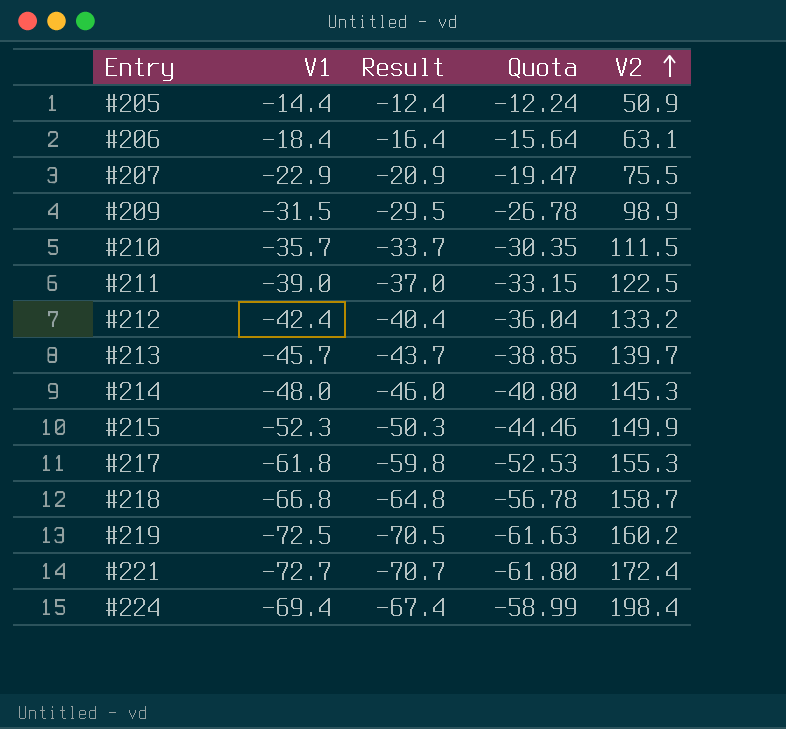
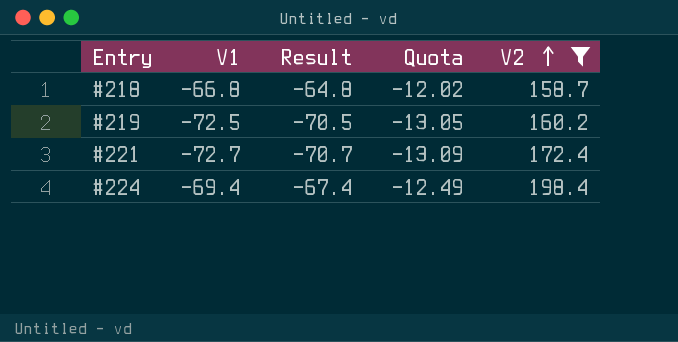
filter: none -> V2 >= 158.7
column Quota | formula: [V1] * 0.85 -> [V1] * 0.18

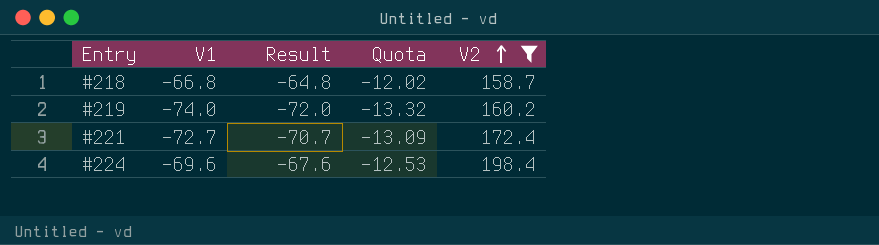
#219 | V1: -72.5 -> -74.0
#219 | Result: -70.5 -> -72.0
#219 | Quota: -13.05 -> -13.32
#224 | V1: -69.4 -> -69.6
#224 | Result: -67.4 -> -67.6
#224 | Quota: -12.49 -> -12.53

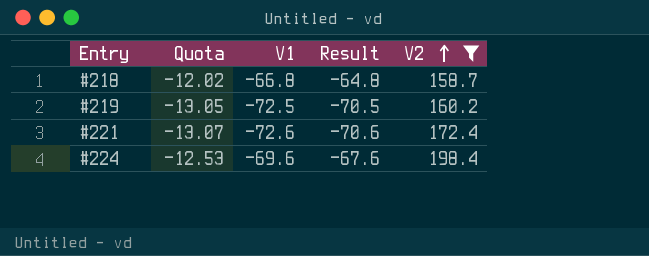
column Quota | position: 4 -> 2
#219 | Quota: -13.32 -> -13.05
#219 | V1: -74.0 -> -72.5
#219 | Result: -72.0 -> -70.5
#221 | Quota: -13.09 -> -13.07
#221 | V1: -72.7 -> -72.6
#221 | Result: -70.7 -> -70.6

